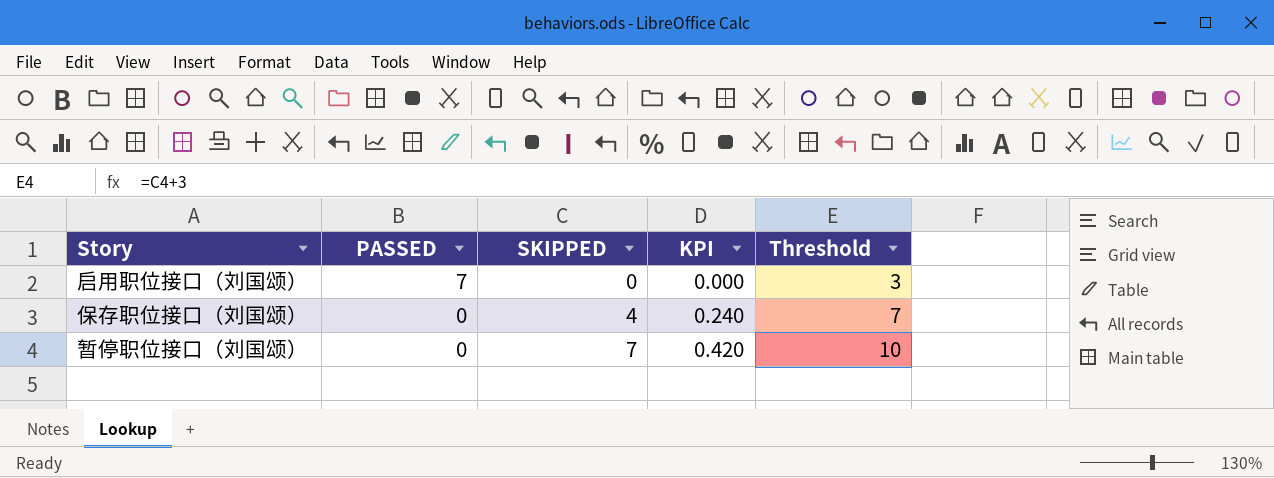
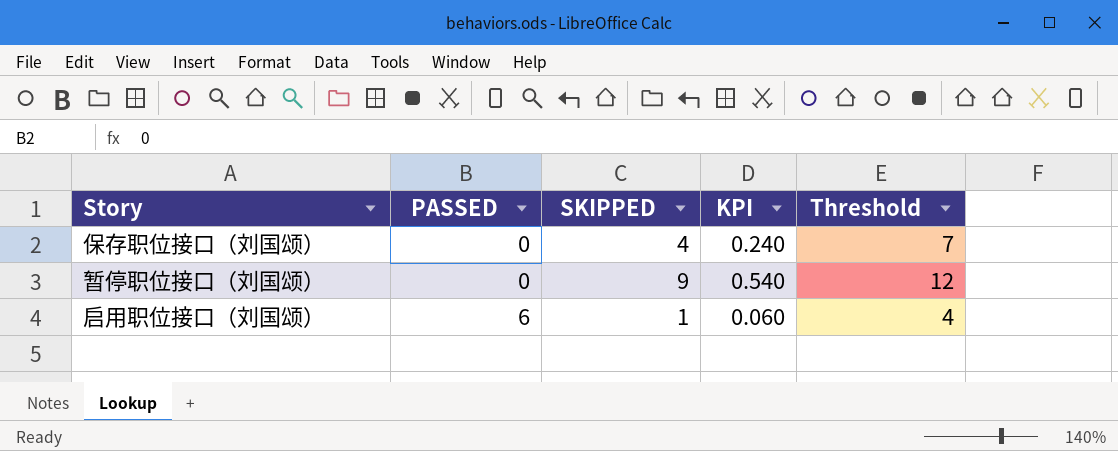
row order: PASSED descending -> PASSED ascending
暂停职位接口（刘国颂） | SKIPPED: 7 -> 9
暂停职位接口（刘国颂） | KPI: 0.420 -> 0.540
暂停职位接口（刘国颂） | Threshold: 10 -> 12
启用职位接口（刘国颂） | PASSED: 7 -> 6
启用职位接口（刘国颂） | SKIPPED: 0 -> 1
启用职位接口（刘国颂） | KPI: 0.000 -> 0.060
启用职位接口（刘国颂） | Threshold: 3 -> 4

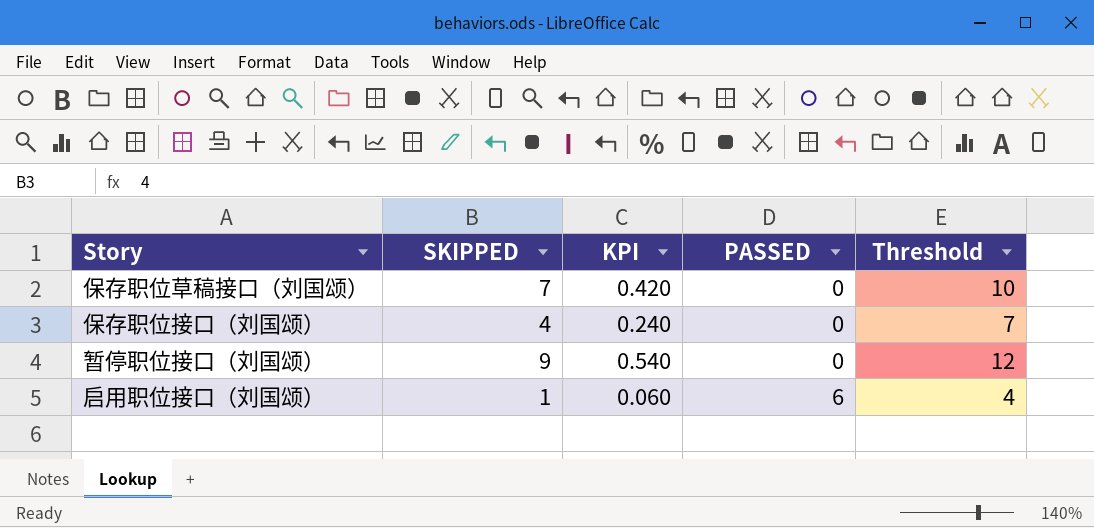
column PASSED | position: 2 -> 4
row 保存职位草稿接口（刘国颂）: none -> 7 | 0.420 | 0 | 10

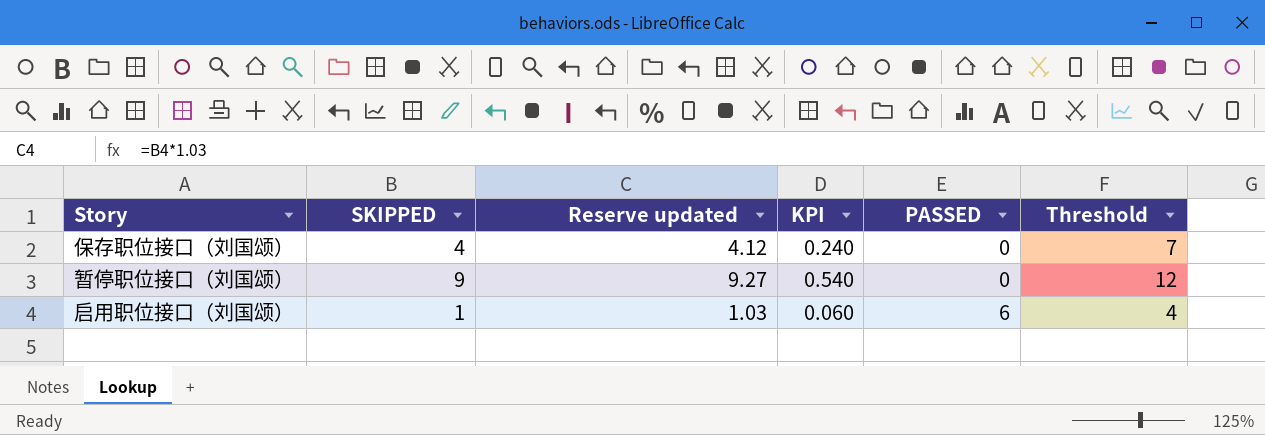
column Reserve updated | formula: none -> [SKIPPED] * 1.03
row 保存职位草稿接口（刘国颂）: 7 | 0.420 | 0 | 10 -> none

